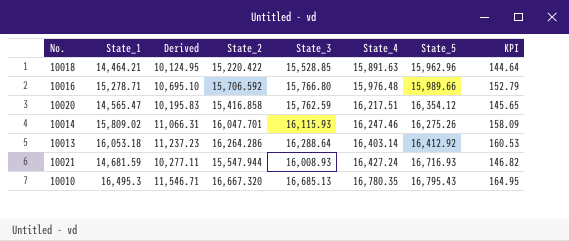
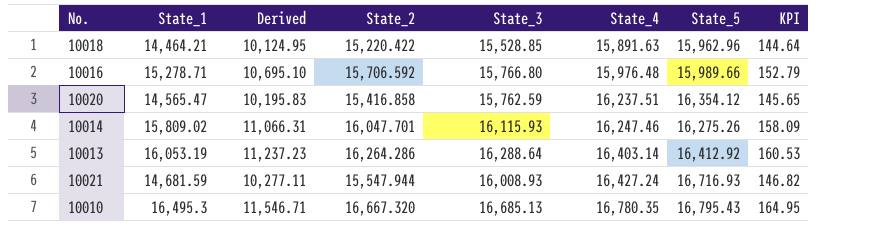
10020 | State_4: 16,217.51 -> 16,237.51
10013 | State_1: 16,053.18 -> 16,053.19

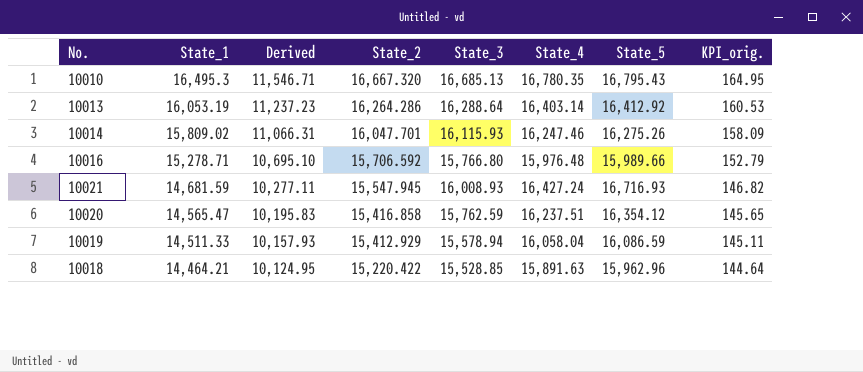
row order: State_4 ascending -> State_1 descending
column name: KPI -> KPI_orig.
10021 | State_2: 15,547.944 -> 15,547.945
row 10019: none -> 14,511.33 | 10,157.93 | 15,412.929 | 15,578.94 | 16,058.04 | 16,086.59 | 145.11

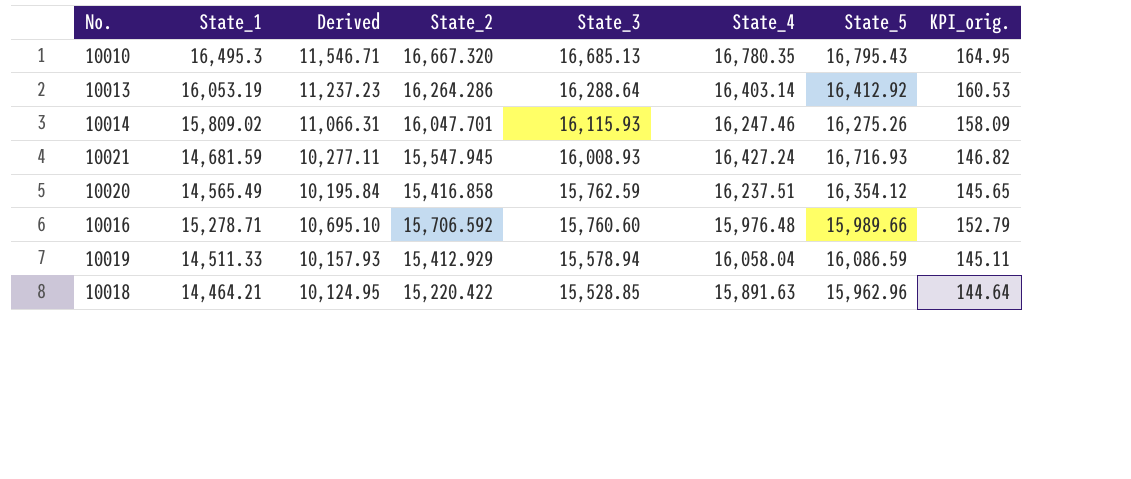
row order: State_1 descending -> State_3 descending
10020 | State_1: 14,565.47 -> 14,565.49
10020 | Derived: 10,195.83 -> 10,195.84
10016 | State_3: 15,766.80 -> 15,760.60

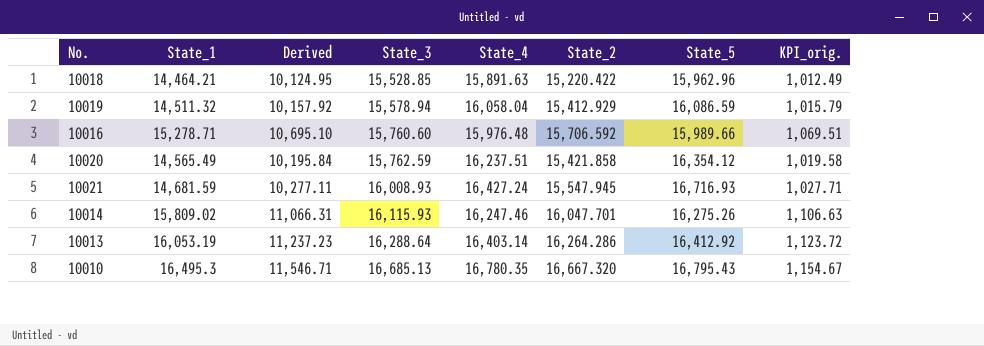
row order: State_3 descending -> State_3 ascending
column State_2 | position: 4 -> 6
column KPI_orig. | formula: [State_1] * 0.01 -> [State_1] * 0.07
10019 | State_1: 14,511.33 -> 14,511.32
10019 | Derived: 10,157.93 -> 10,157.92
10020 | State_2: 15,416.858 -> 15,421.858

